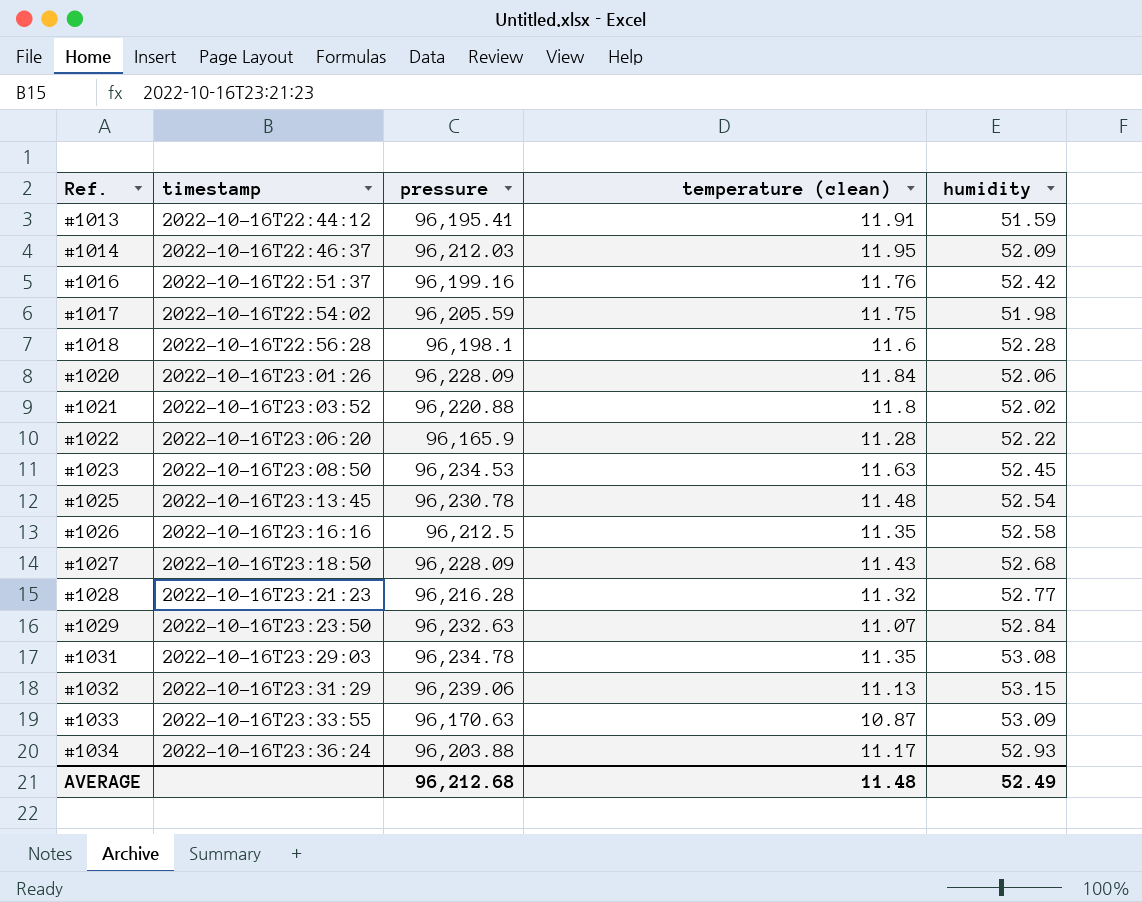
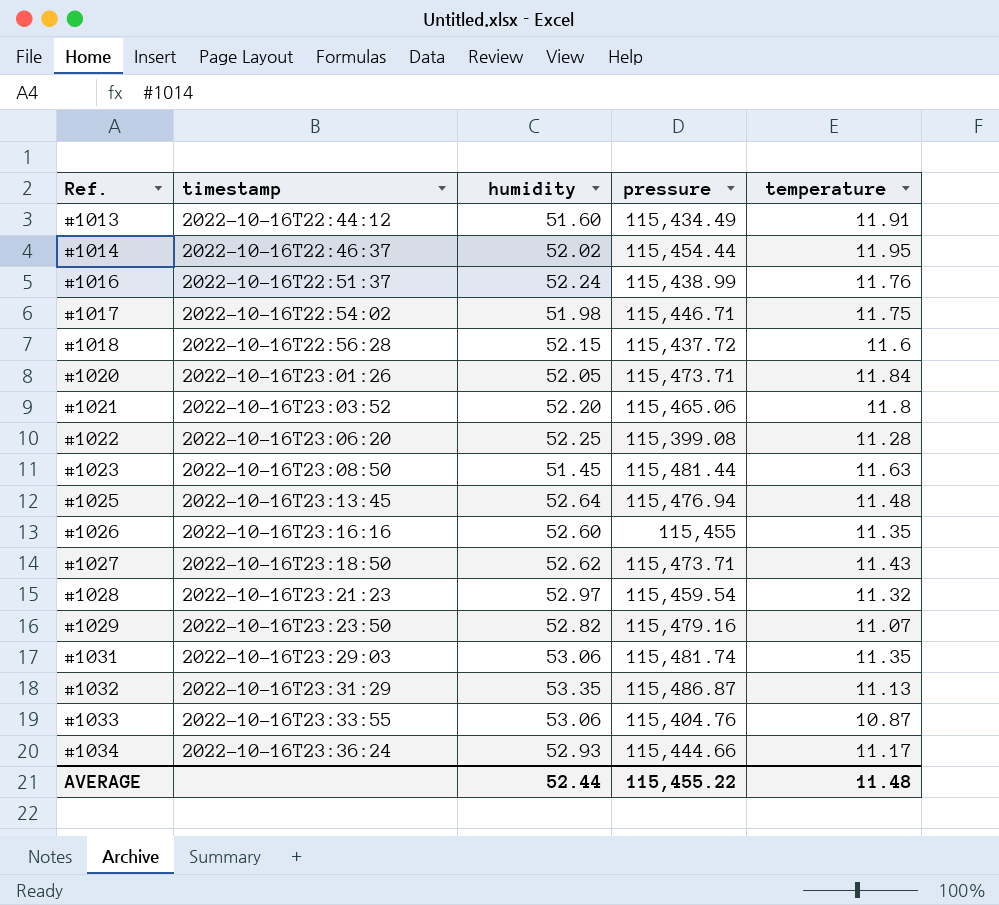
column humidity | position: 5 -> 3
column name: temperature (clean) -> temperature
#1013 | humidity: 51.59 -> 51.60
#1013 | pressure: 96,195.41 -> 115,434.49
#1014 | humidity: 52.09 -> 52.02
#1014 | pressure: 96,212.03 -> 115,454.44
#1016 | humidity: 52.42 -> 52.24
#1016 | pressure: 96,199.16 -> 115,438.99
#1017 | pressure: 96,205.59 -> 115,446.71
#1018 | humidity: 52.28 -> 52.15
#1018 | pressure: 96,198.1 -> 115,437.72
#1020 | humidity: 52.06 -> 52.05
#1020 | pressure: 96,228.09 -> 115,473.71
#1021 | humidity: 52.02 -> 52.20
#1021 | pressure: 96,220.88 -> 115,465.06
#1022 | humidity: 52.22 -> 52.25
#1022 | pressure: 96,165.9 -> 115,399.08
#1023 | humidity: 52.45 -> 51.45
#1023 | pressure: 96,234.53 -> 115,481.44
#1025 | humidity: 52.54 -> 52.64
#1025 | pressure: 96,230.78 -> 115,476.94
#1026 | humidity: 52.58 -> 52.60
#1026 | pressure: 96,212.5 -> 115,455
#1027 | humidity: 52.68 -> 52.62
#1027 | pressure: 96,228.09 -> 115,473.71
#1028 | humidity: 52.77 -> 52.97
#1028 | pressure: 96,216.28 -> 115,459.54
#1029 | humidity: 52.84 -> 52.82
#1029 | pressure: 96,232.63 -> 115,479.16
#1031 | humidity: 53.08 -> 53.06
#1031 | pressure: 96,234.78 -> 115,481.74
#1032 | humidity: 53.15 -> 53.35
#1032 | pressure: 96,239.06 -> 115,486.87
#1033 | humidity: 53.09 -> 53.06
#1033 | pressure: 96,170.63 -> 115,404.76
#1034 | pressure: 96,203.88 -> 115,444.66
AVERAGE | humidity: 52.49 -> 52.44
AVERAGE | pressure: 96,212.68 -> 115,455.22

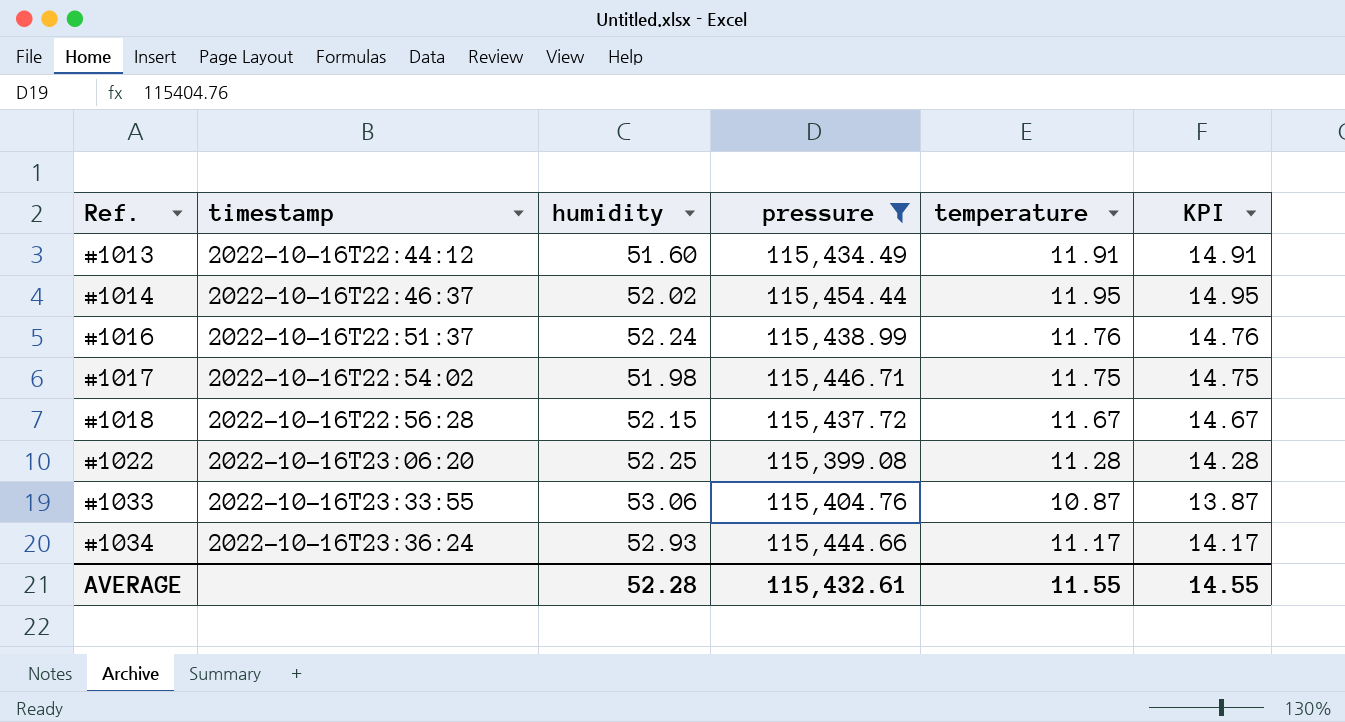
filter: none -> pressure <= 115,454.44
column KPI | formula: none -> [temperature] + 3
#1018 | temperature: 11.6 -> 11.67
AVERAGE | humidity: 52.44 -> 52.28
AVERAGE | pressure: 115,455.22 -> 115,432.61
AVERAGE | temperature: 11.48 -> 11.55

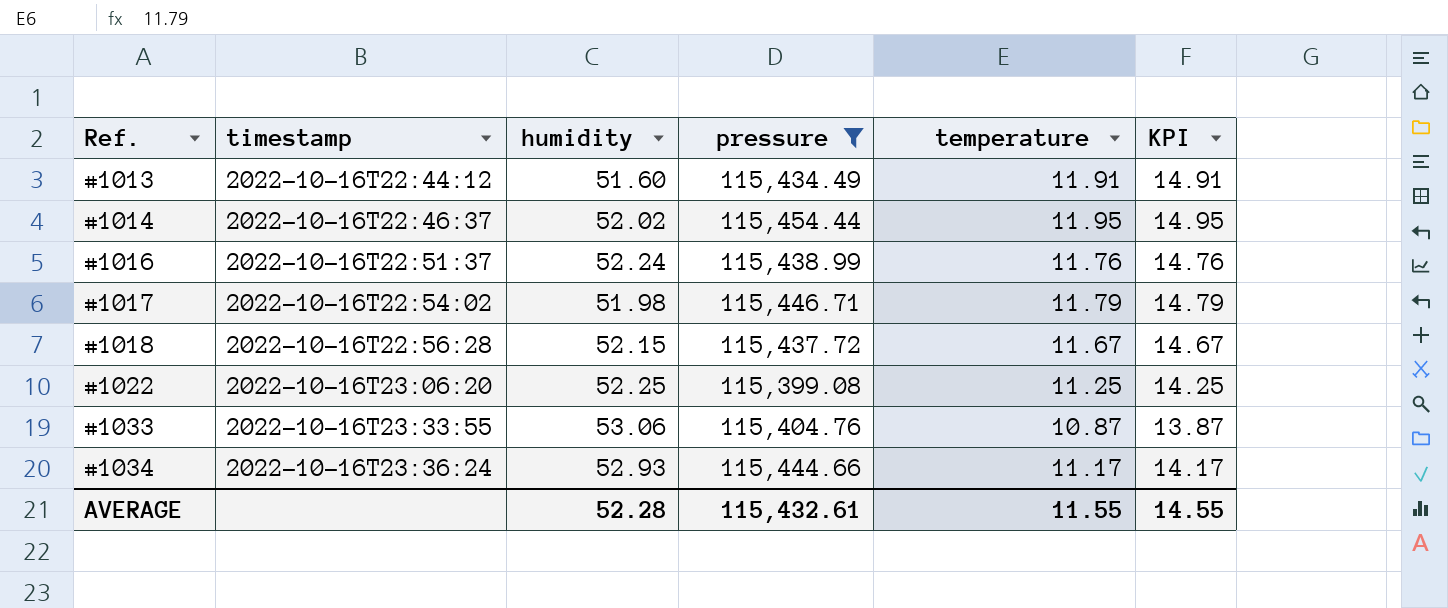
#1017 | temperature: 11.75 -> 11.79
#1017 | KPI: 14.75 -> 14.79
#1022 | temperature: 11.28 -> 11.25
#1022 | KPI: 14.28 -> 14.25

